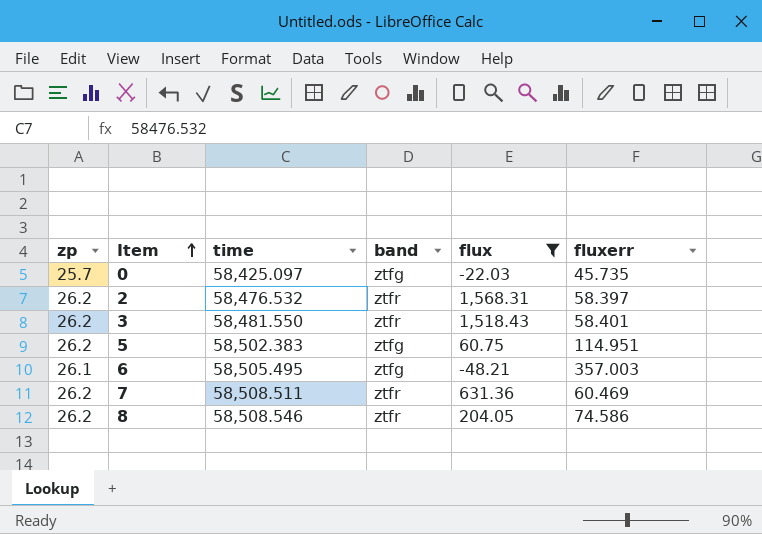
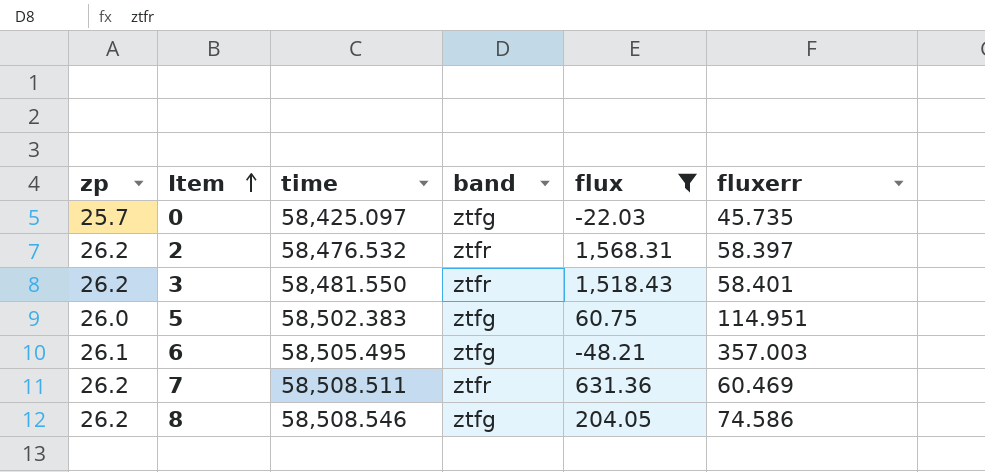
5 | zp: 26.2 -> 26.0
8 | band: ztfr -> ztfg

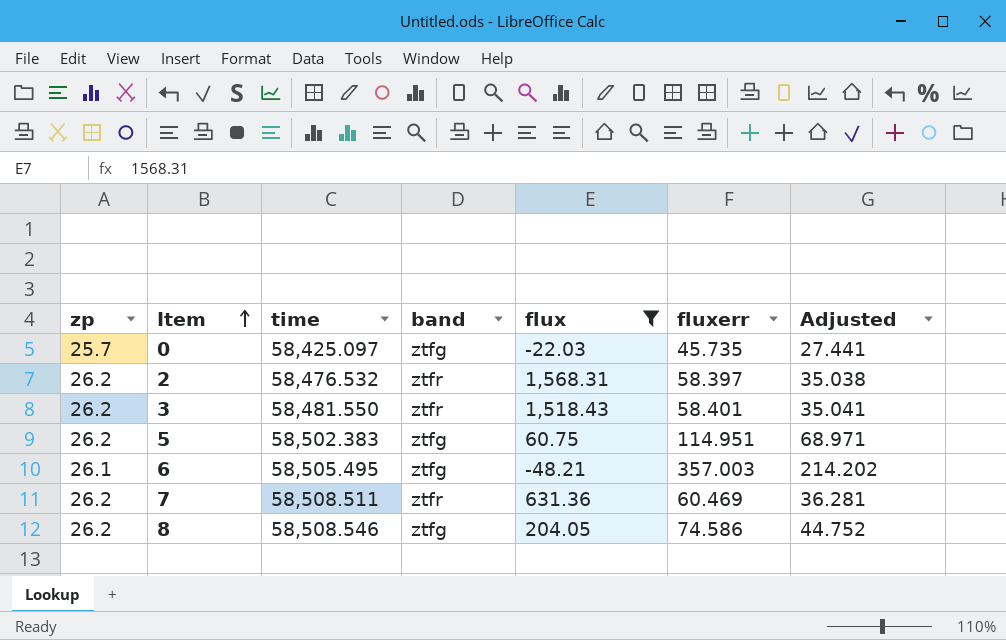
column Adjusted | formula: none -> [fluxerr] * 0.6
5 | zp: 26.0 -> 26.2

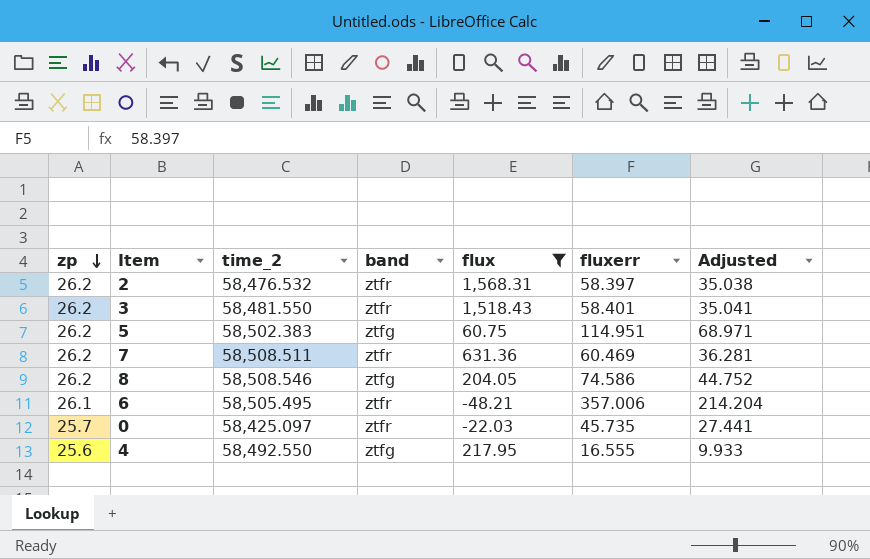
row order: Item ascending -> zp descending
column name: time -> time_2
6 | band: ztfg -> ztfr
6 | fluxerr: 357.003 -> 357.006
6 | Adjusted: 214.202 -> 214.204
0 | band: ztfg -> ztfr
row 4: none -> 25.6 | 58,492.550 | ztfg | 217.95 | 16.555 | 9.933

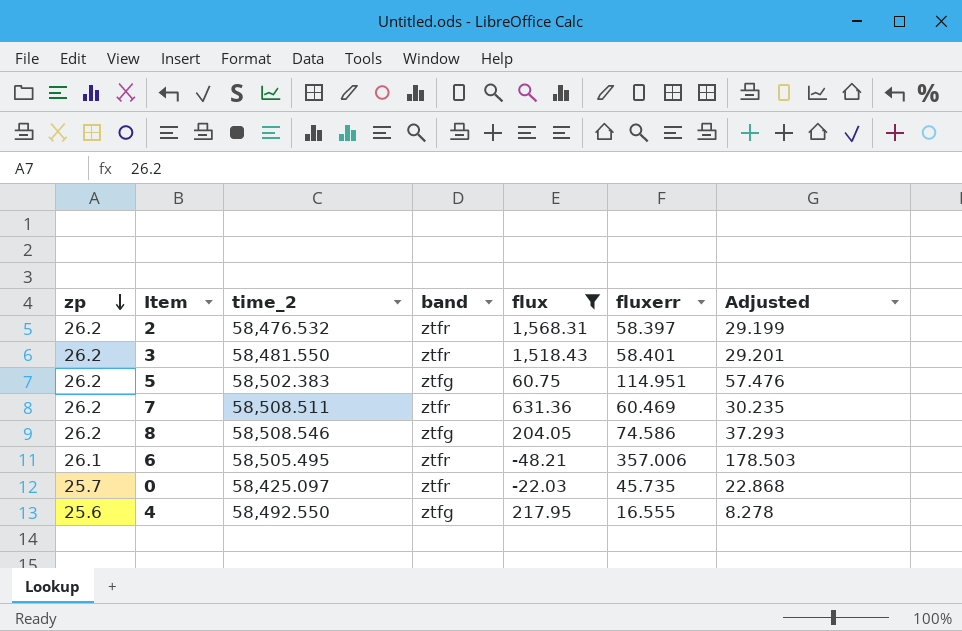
column Adjusted | formula: [fluxerr] * 0.6 -> [fluxerr] * 0.5

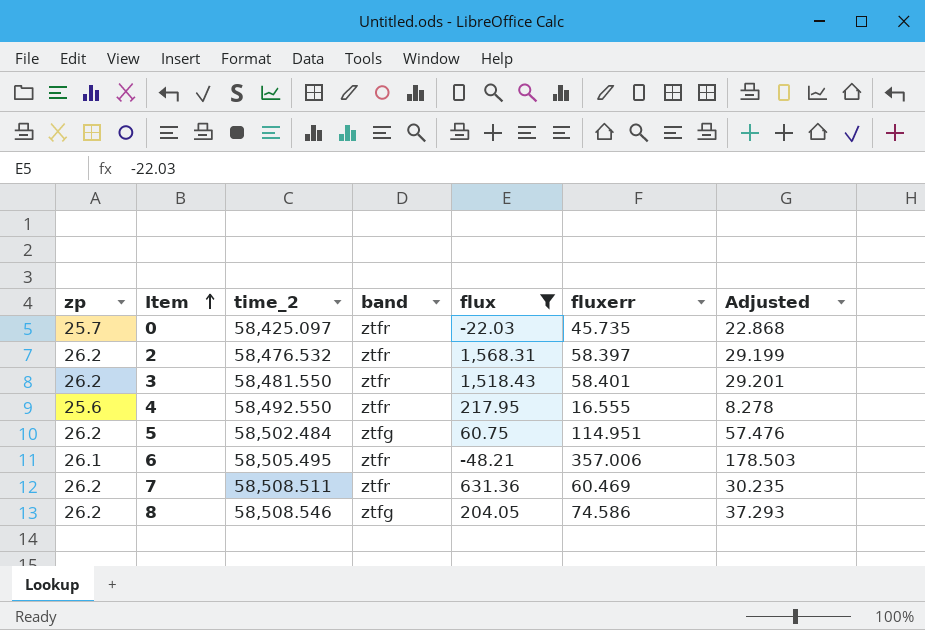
row order: zp descending -> Item ascending
4 | band: ztfg -> ztfr
5 | time_2: 58,502.383 -> 58,502.484

